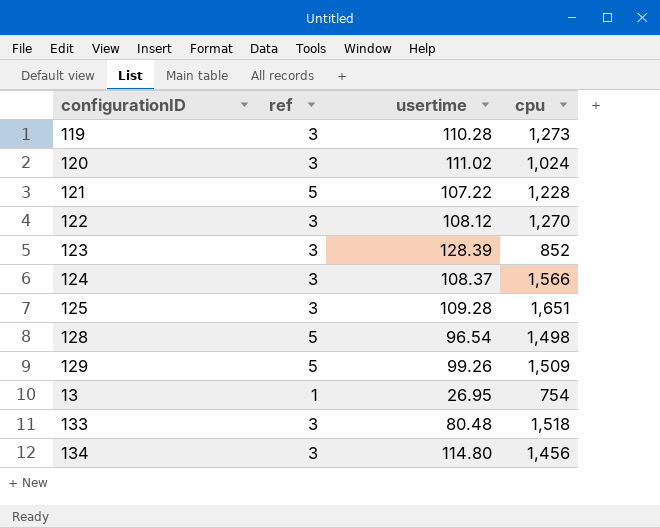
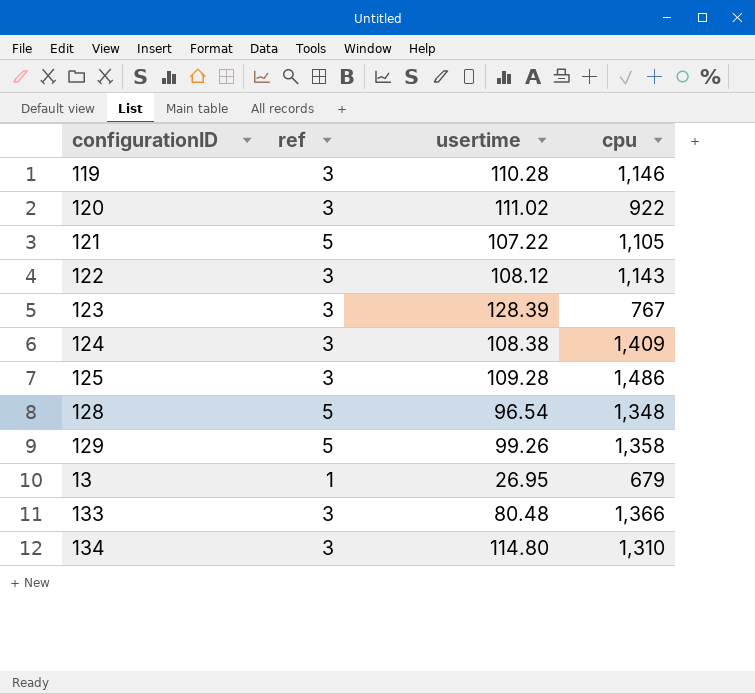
119 | cpu: 1,273 -> 1,146
120 | cpu: 1,024 -> 922
121 | cpu: 1,228 -> 1,105
122 | cpu: 1,270 -> 1,143
123 | cpu: 852 -> 767
124 | usertime: 108.37 -> 108.38
124 | cpu: 1,566 -> 1,409
125 | cpu: 1,651 -> 1,486
128 | cpu: 1,498 -> 1,348
129 | cpu: 1,509 -> 1,358
13 | cpu: 754 -> 679
133 | cpu: 1,518 -> 1,366
134 | cpu: 1,456 -> 1,310

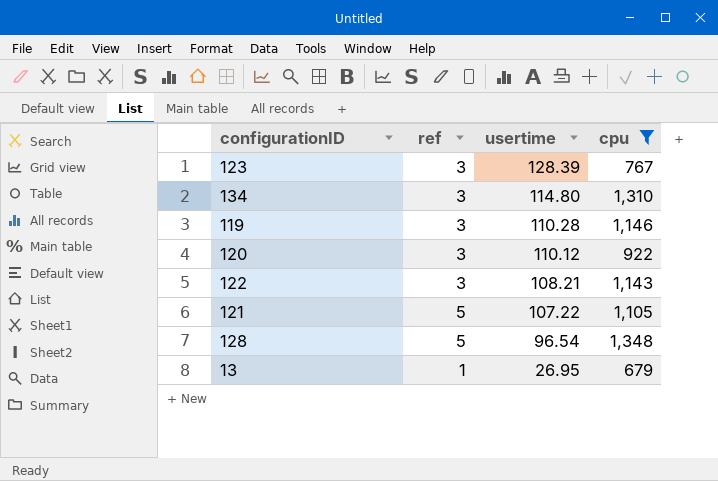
filter: none -> cpu <= 1,348
row order: none -> usertime descending
120 | usertime: 111.02 -> 110.12
122 | usertime: 108.12 -> 108.21

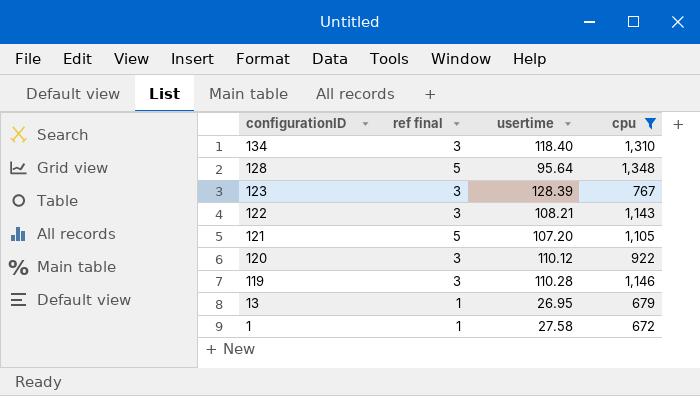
row order: usertime descending -> configurationID descending
column name: ref -> ref final
134 | usertime: 114.80 -> 118.40
128 | usertime: 96.54 -> 95.64
121 | usertime: 107.22 -> 107.20
row 1: none -> 1 | 27.58 | 672

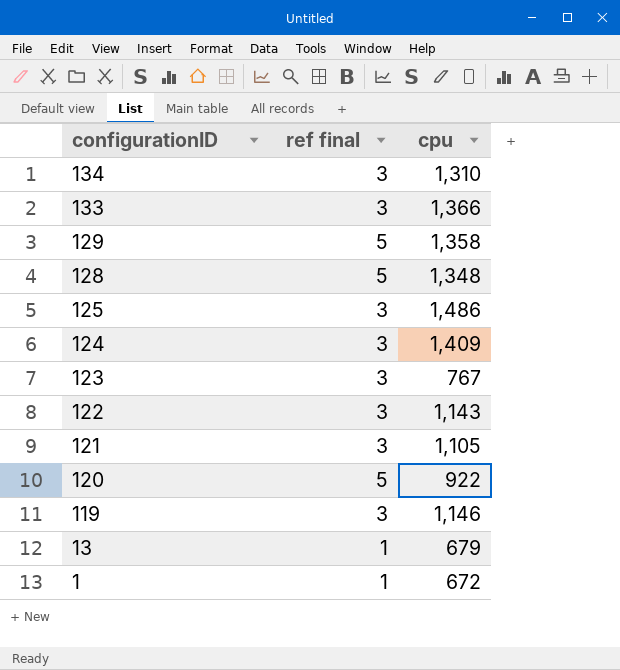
filter: cpu <= 1,348 -> none
column usertime | position: 3 -> none
121 | ref final: 5 -> 3
120 | ref final: 3 -> 5

